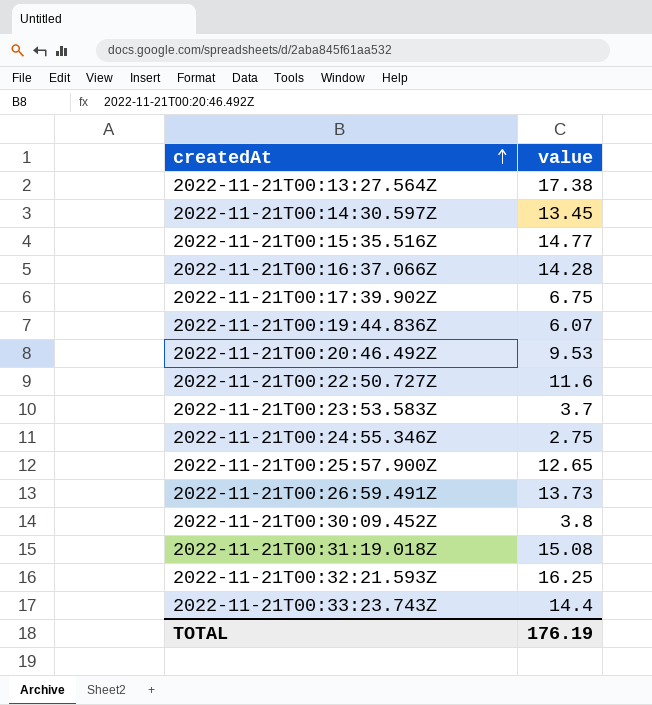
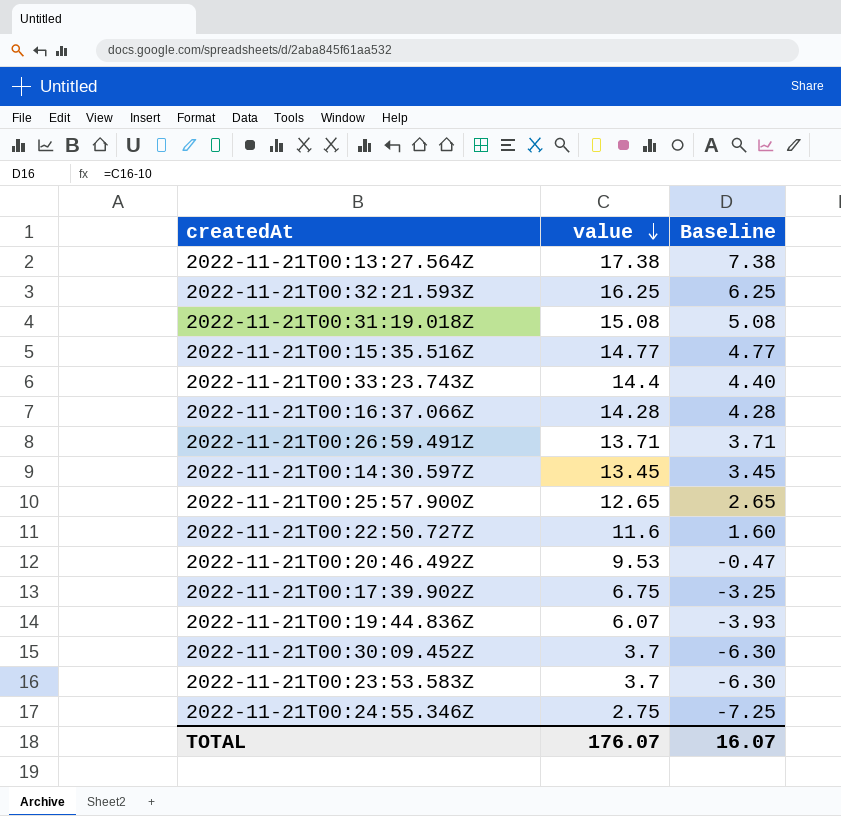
row order: createdAt ascending -> value descending
column Baseline | formula: none -> [value] - 10
2022-11-21T00:26:59.491Z | value: 13.73 -> 13.71
2022-11-21T00:30:09.452Z | value: 3.8 -> 3.7
TOTAL | value: 176.19 -> 176.07

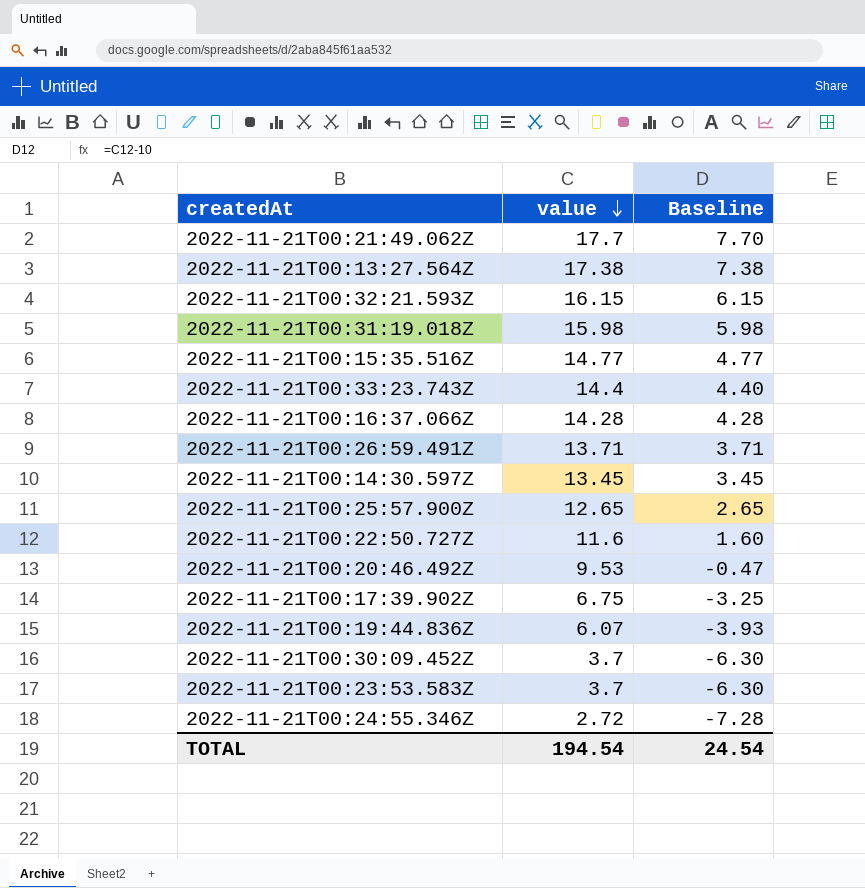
row 2022-11-21T00:21:49.062Z: none -> 17.7 | 7.70
2022-11-21T00:32:21.593Z | value: 16.25 -> 16.15
2022-11-21T00:32:21.593Z | Baseline: 6.25 -> 6.15
2022-11-21T00:31:19.018Z | value: 15.08 -> 15.98
2022-11-21T00:31:19.018Z | Baseline: 5.08 -> 5.98
2022-11-21T00:24:55.346Z | value: 2.75 -> 2.72
2022-11-21T00:24:55.346Z | Baseline: -7.25 -> -7.28
TOTAL | value: 176.07 -> 194.54
TOTAL | Baseline: 16.07 -> 24.54

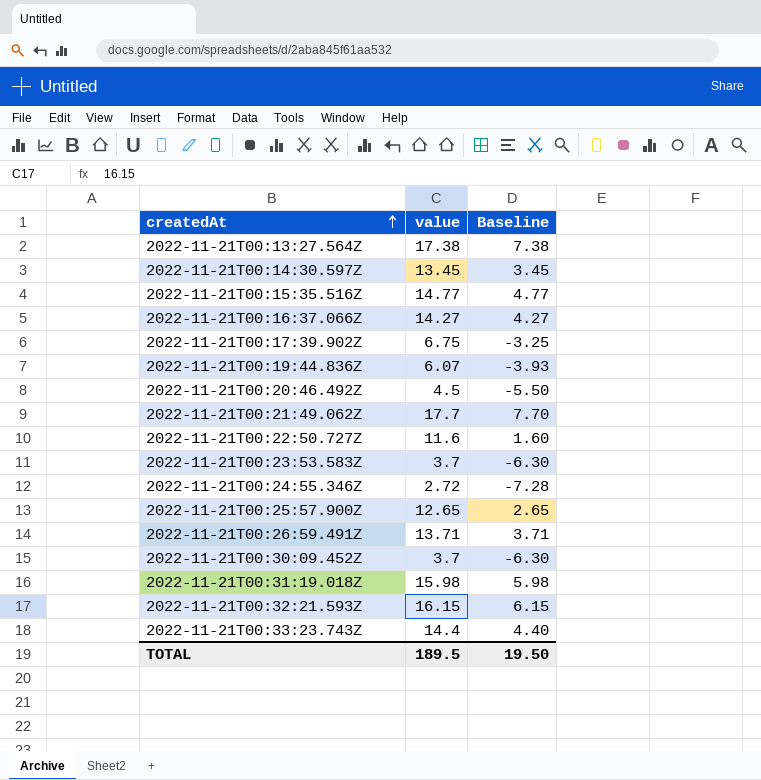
row order: value descending -> createdAt ascending
2022-11-21T00:16:37.066Z | value: 14.28 -> 14.27
2022-11-21T00:16:37.066Z | Baseline: 4.28 -> 4.27
2022-11-21T00:20:46.492Z | value: 9.53 -> 4.5
2022-11-21T00:20:46.492Z | Baseline: -0.47 -> -5.50
TOTAL | value: 194.54 -> 189.5
TOTAL | Baseline: 24.54 -> 19.50

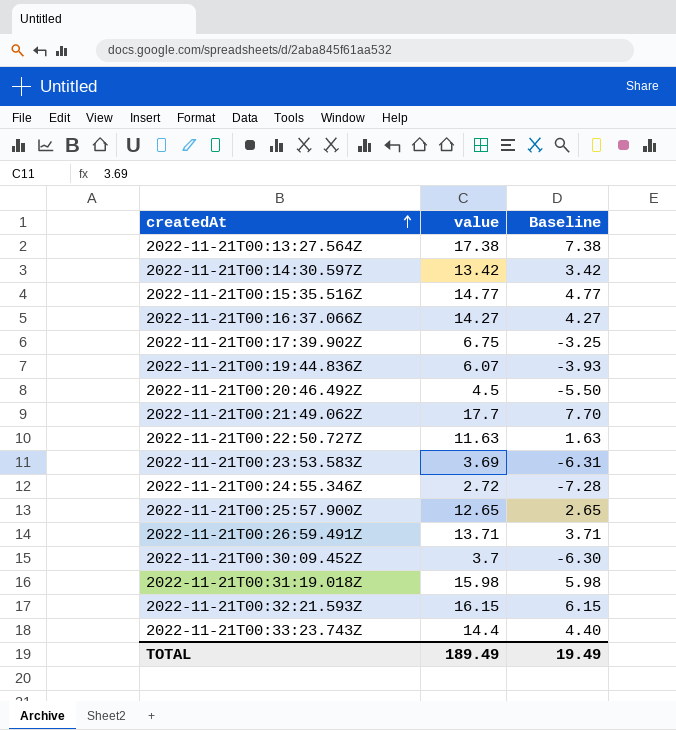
2022-11-21T00:14:30.597Z | value: 13.45 -> 13.42
2022-11-21T00:14:30.597Z | Baseline: 3.45 -> 3.42
2022-11-21T00:22:50.727Z | value: 11.6 -> 11.63
2022-11-21T00:22:50.727Z | Baseline: 1.60 -> 1.63
2022-11-21T00:23:53.583Z | value: 3.7 -> 3.69
2022-11-21T00:23:53.583Z | Baseline: -6.30 -> -6.31
TOTAL | value: 189.5 -> 189.49
TOTAL | Baseline: 19.50 -> 19.49

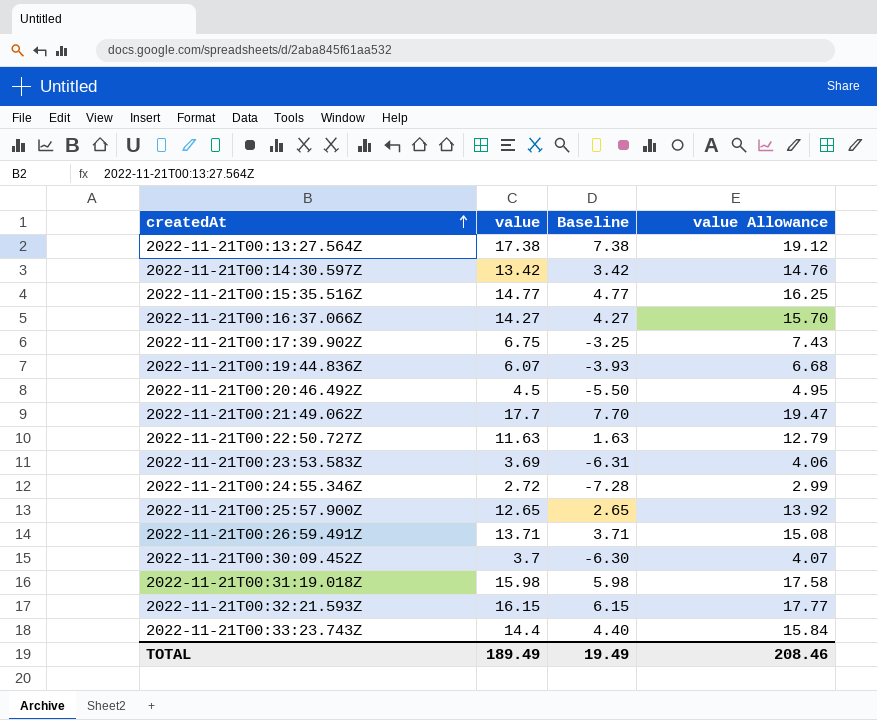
column value Allowance | formula: none -> [value] * 1.1

